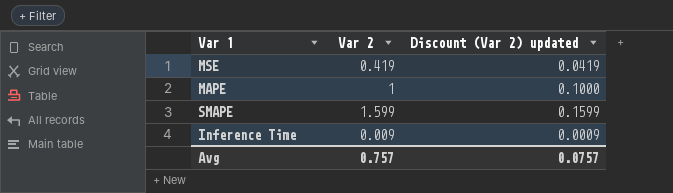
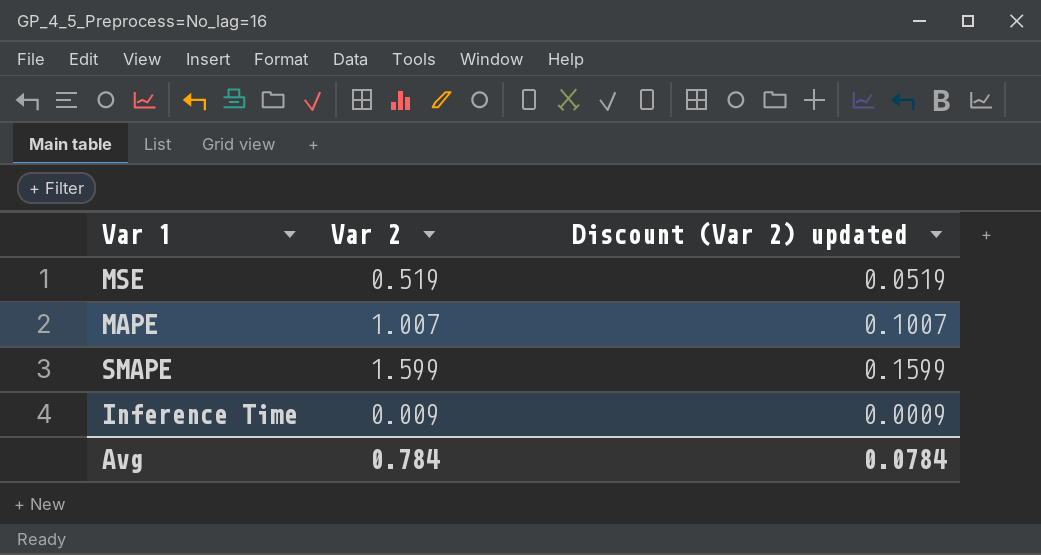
MSE | Var 2: 0.419 -> 0.519
MSE | Discount (Var 2) updated: 0.0419 -> 0.0519
MAPE | Var 2: 1 -> 1.007
MAPE | Discount (Var 2) updated: 0.1000 -> 0.1007
Avg | Var 2: 0.757 -> 0.784
Avg | Discount (Var 2) updated: 0.0757 -> 0.0784

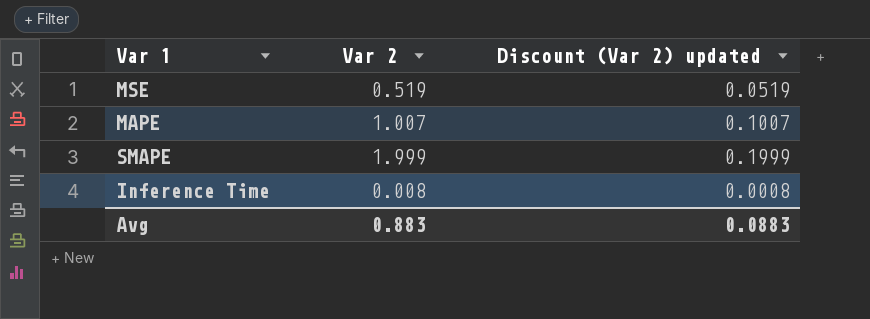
SMAPE | Var 2: 1.599 -> 1.999
SMAPE | Discount (Var 2) updated: 0.1599 -> 0.1999
Inference Time | Var 2: 0.009 -> 0.008
Inference Time | Discount (Var 2) updated: 0.0009 -> 0.0008
Avg | Var 2: 0.784 -> 0.883
Avg | Discount (Var 2) updated: 0.0784 -> 0.0883

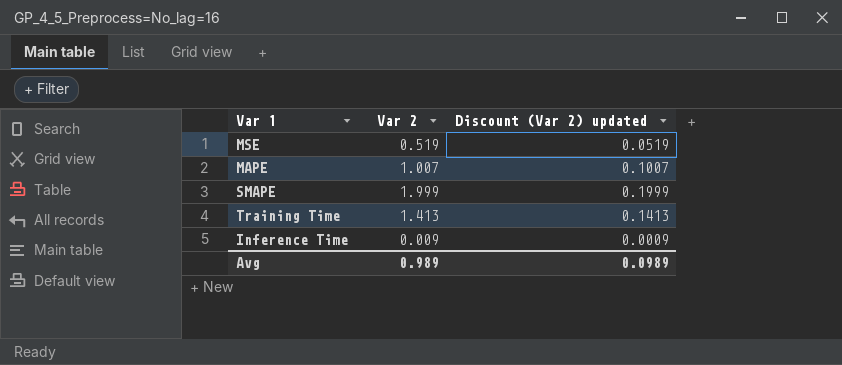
row Training Time: none -> 1.413 | 0.1413
Inference Time | Var 2: 0.008 -> 0.009
Inference Time | Discount (Var 2) updated: 0.0008 -> 0.0009
Avg | Var 2: 0.883 -> 0.989
Avg | Discount (Var 2) updated: 0.0883 -> 0.0989

